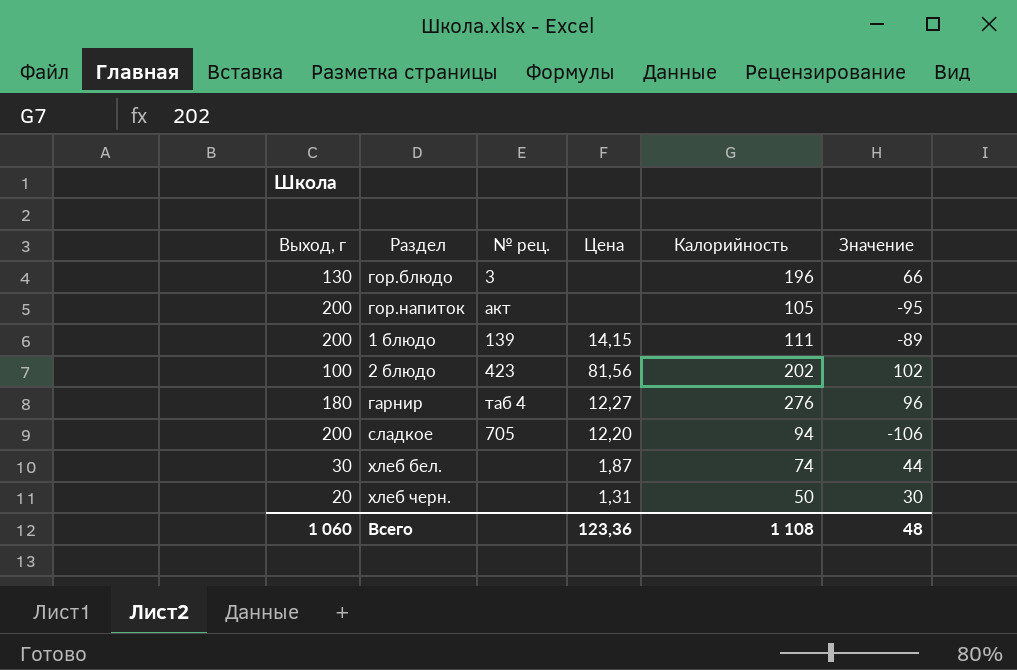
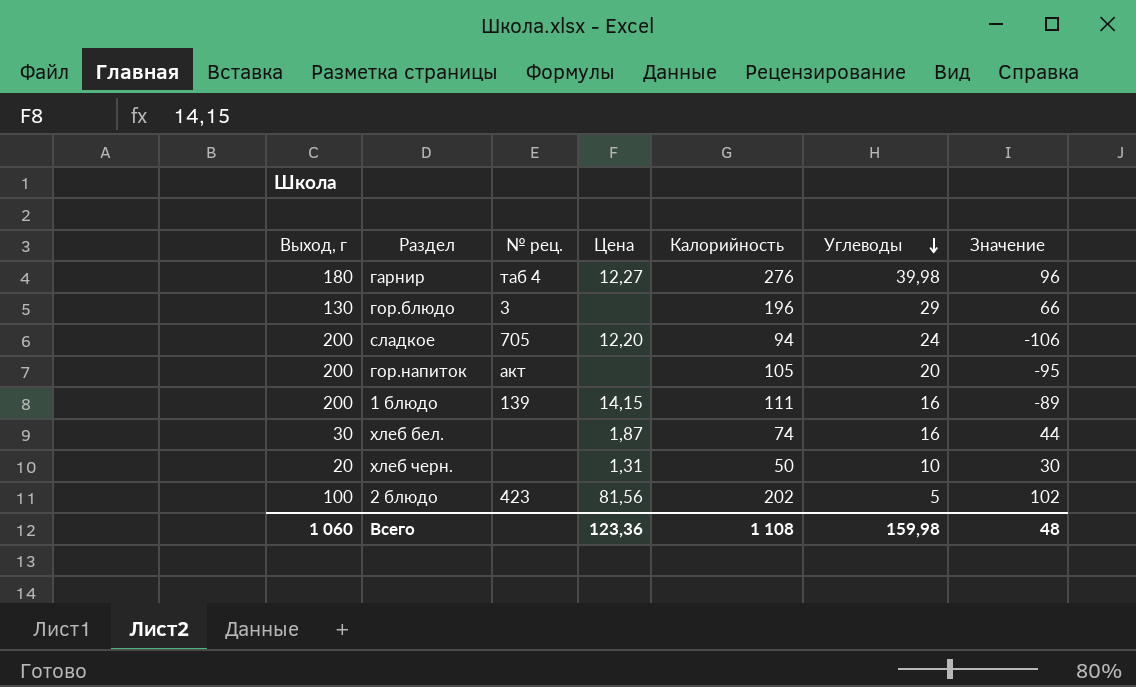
row order: none -> Углеводы descending
column Углеводы | position: none -> 6

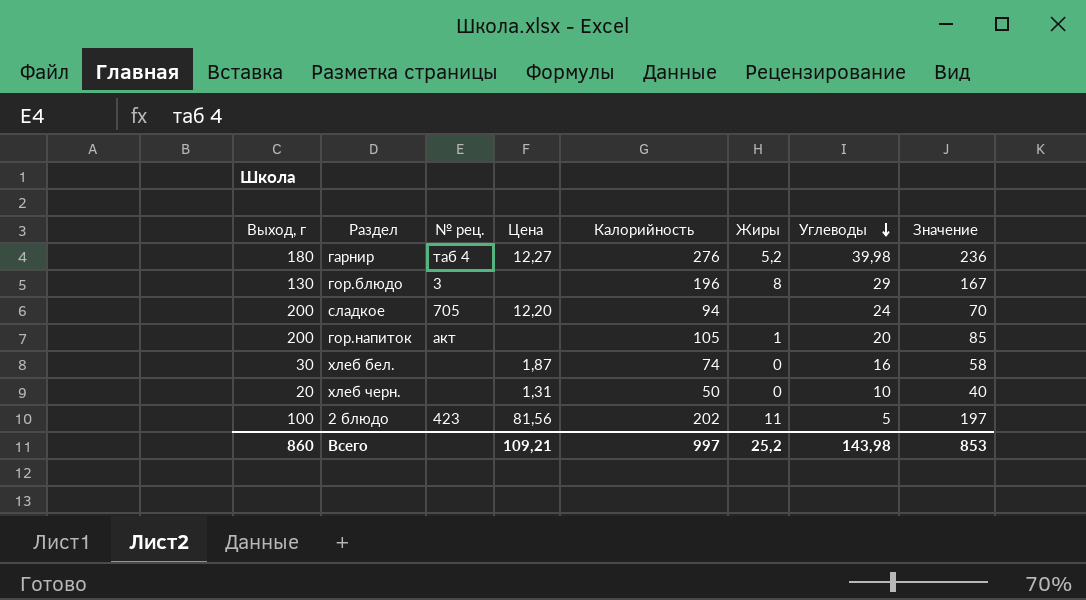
column Жиры | position: none -> 6
column Значение | formula: [Калорийность] - [Выход, г] -> [Калорийность] - [Углеводы]
row 1 блюдо: 200 | 139 | 14,15 | 111 | 16 | -89 -> none
Всего | Выход, г: 1 060 -> 860
Всего | Цена: 123,36 -> 109,21
Всего | Калорийность: 1 108 -> 997
Всего | Углеводы: 159,98 -> 143,98
Всего | Значение: 48 -> 853

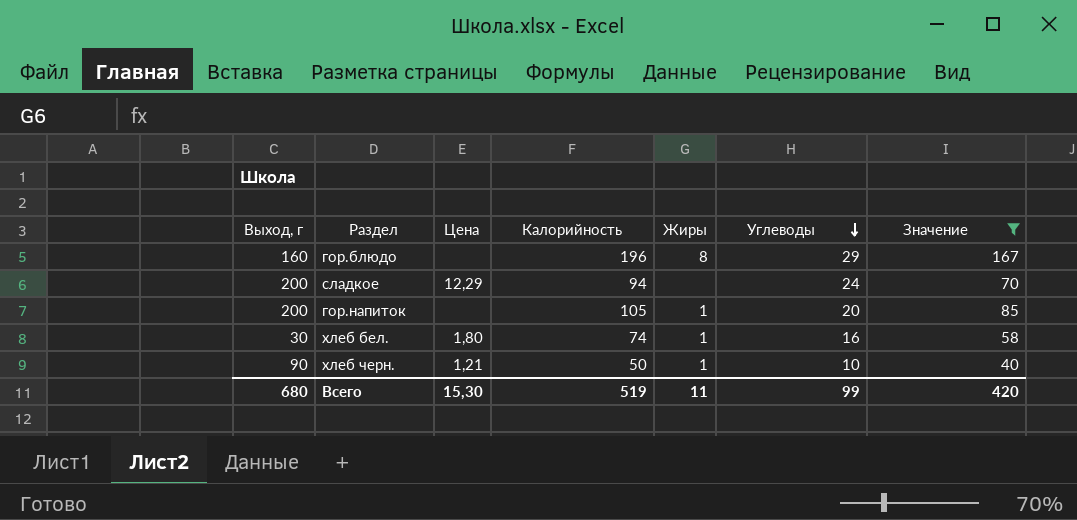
filter: none -> Значение <= 167
column № рец. | position: 3 -> none
гор.блюдо | Выход, г: 130 -> 160
сладкое | Цена: 12,20 -> 12,29
хлеб бел. | Цена: 1,87 -> 1,80
хлеб бел. | Жиры: 0 -> 1
хлеб черн. | Выход, г: 20 -> 90
хлеб черн. | Цена: 1,31 -> 1,21
хлеб черн. | Жиры: 0 -> 1
Всего | Выход, г: 860 -> 680
Всего | Цена: 109,21 -> 15,30
Всего | Калорийность: 997 -> 519
Всего | Жиры: 25,2 -> 11
Всего | Углеводы: 143,98 -> 99
Всего | Значение: 853 -> 420

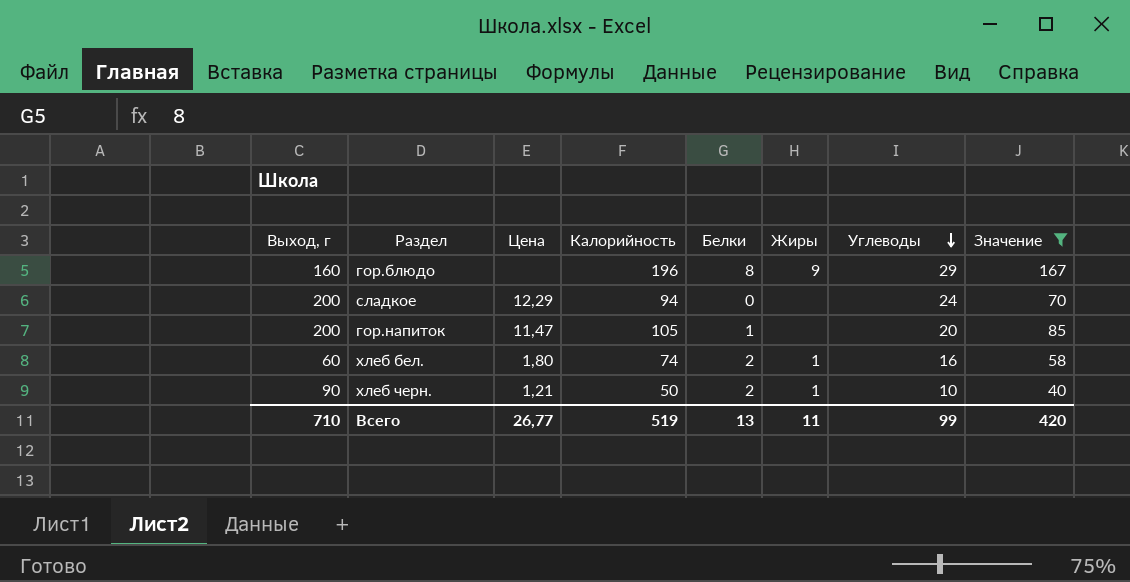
column Белки | position: none -> 5
гор.блюдо | Жиры: 8 -> 9
гор.напиток | Цена: none -> 11,47
гор.напиток | Жиры: 1 -> none
хлеб бел. | Выход, г: 30 -> 60
Всего | Выход, г: 680 -> 710
Всего | Цена: 15,30 -> 26,77

